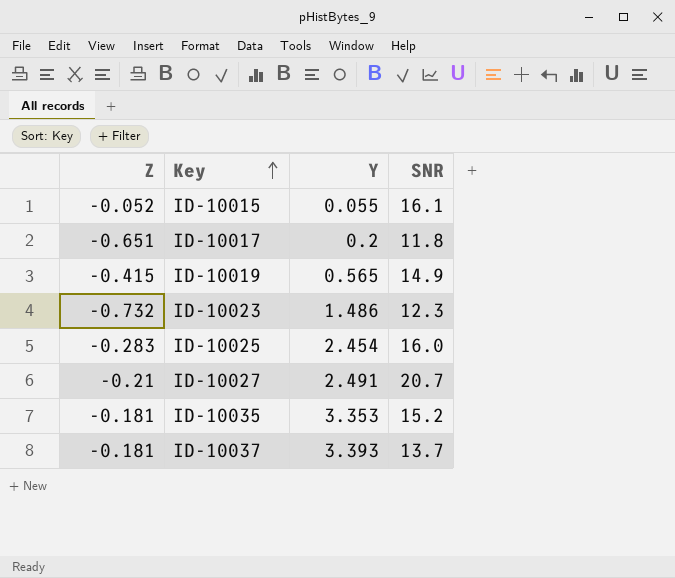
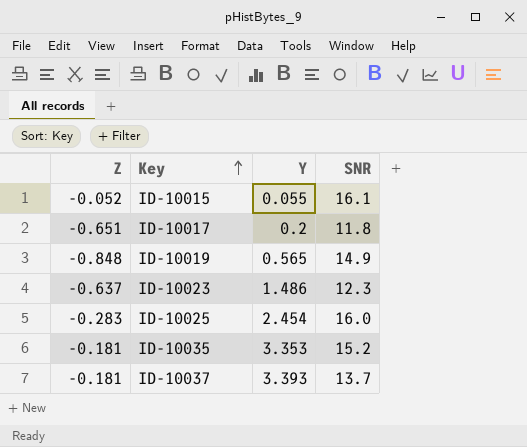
row ID-10027: -0.21 | 2.491 | 20.7 -> none
ID-10019 | Z: -0.415 -> -0.848
ID-10023 | Z: -0.732 -> -0.637

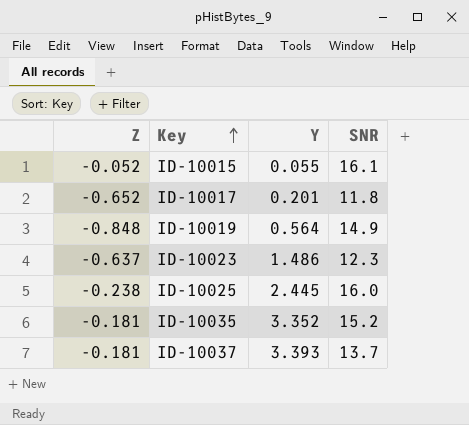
ID-10017 | Z: -0.651 -> -0.652
ID-10017 | Y: 0.2 -> 0.201
ID-10019 | Y: 0.565 -> 0.564
ID-10025 | Z: -0.283 -> -0.238
ID-10025 | Y: 2.454 -> 2.445
ID-10035 | Y: 3.353 -> 3.352

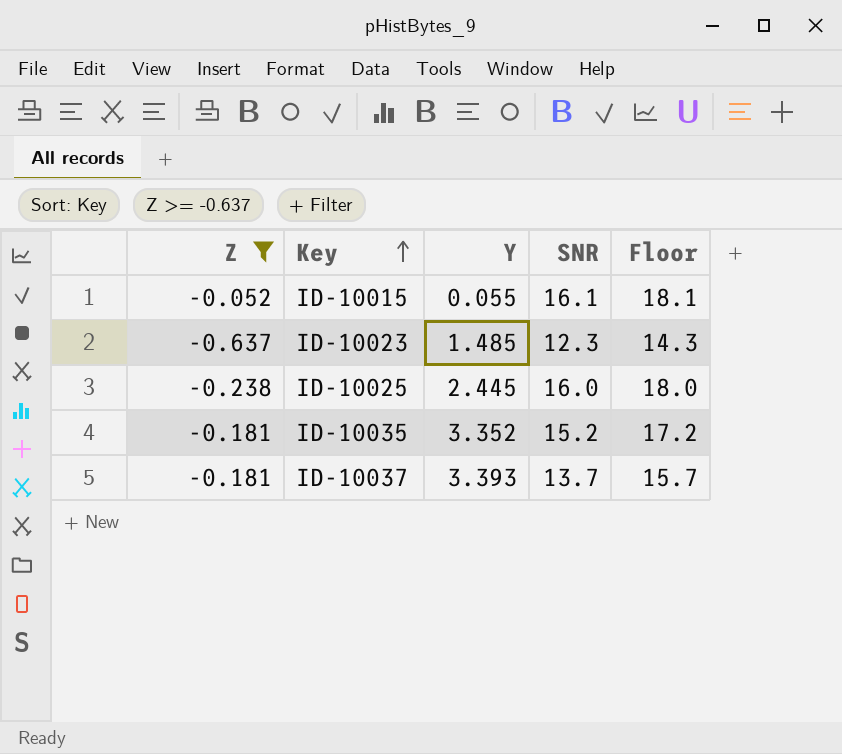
filter: none -> Z >= -0.637
column Floor | formula: none -> [SNR] + 2
ID-10023 | Y: 1.486 -> 1.485

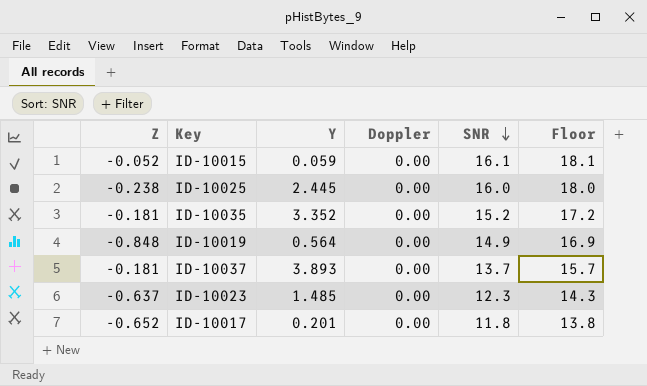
filter: Z >= -0.637 -> none
row order: Key ascending -> SNR descending
column Doppler | position: none -> 4
ID-10015 | Y: 0.055 -> 0.059
ID-10037 | Y: 3.393 -> 3.893

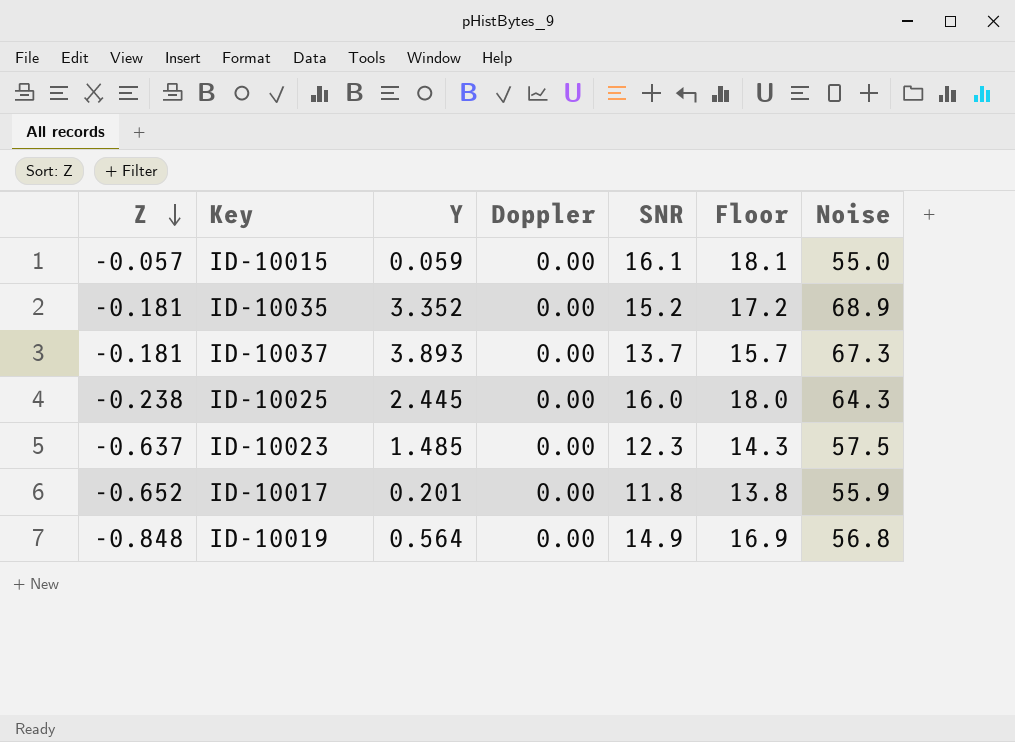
row order: SNR descending -> Z descending
column Noise | position: none -> 7
ID-10015 | Z: -0.052 -> -0.057

